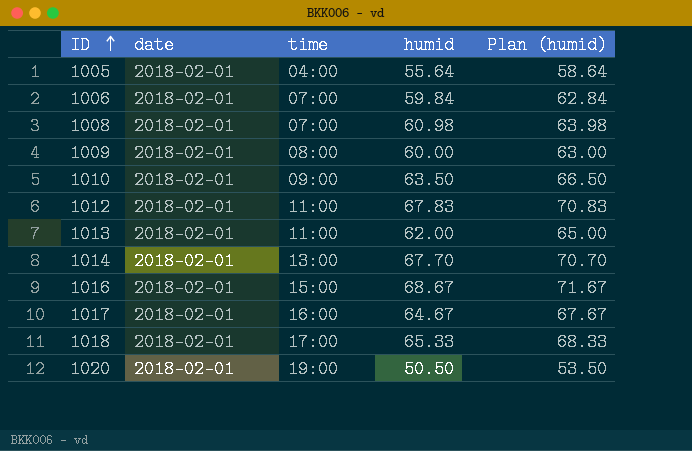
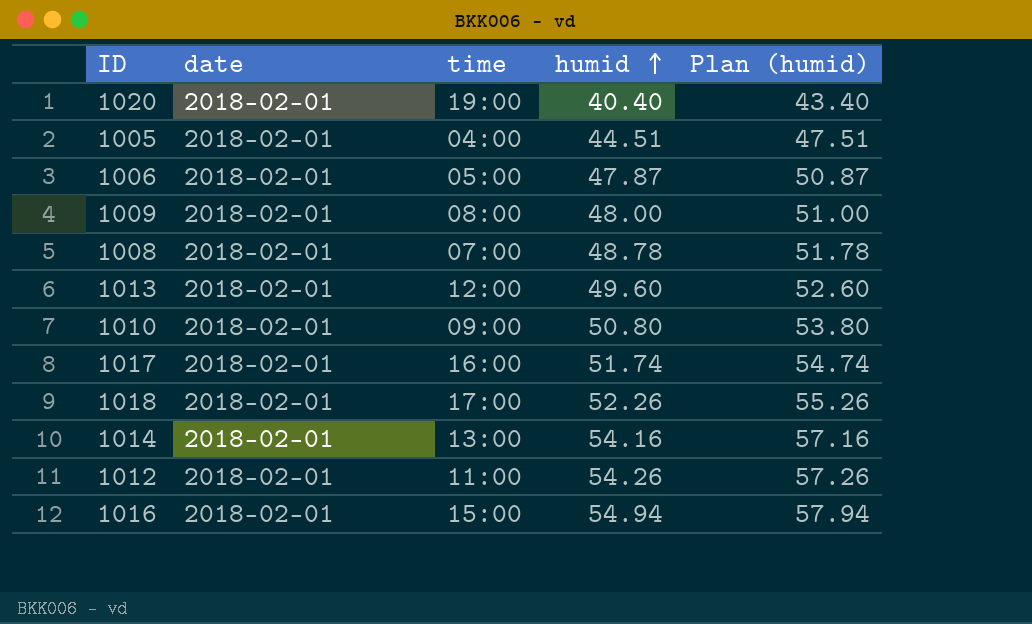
row order: ID ascending -> humid ascending
1020 | humid: 50.50 -> 40.40
1020 | Plan (humid): 53.50 -> 43.40
1005 | humid: 55.64 -> 44.51
1005 | Plan (humid): 58.64 -> 47.51
1006 | time: 07:00 -> 05:00
1006 | humid: 59.84 -> 47.87
1006 | Plan (humid): 62.84 -> 50.87
1009 | humid: 60.00 -> 48.00
1009 | Plan (humid): 63.00 -> 51.00
1008 | humid: 60.98 -> 48.78
1008 | Plan (humid): 63.98 -> 51.78
1013 | time: 11:00 -> 12:00
1013 | humid: 62.00 -> 49.60
1013 | Plan (humid): 65.00 -> 52.60
1010 | humid: 63.50 -> 50.80
1010 | Plan (humid): 66.50 -> 53.80
1017 | humid: 64.67 -> 51.74
1017 | Plan (humid): 67.67 -> 54.74
1018 | humid: 65.33 -> 52.26
1018 | Plan (humid): 68.33 -> 55.26
1014 | humid: 67.70 -> 54.16
1014 | Plan (humid): 70.70 -> 57.16
1012 | humid: 67.83 -> 54.26
1012 | Plan (humid): 70.83 -> 57.26
1016 | humid: 68.67 -> 54.94
1016 | Plan (humid): 71.67 -> 57.94

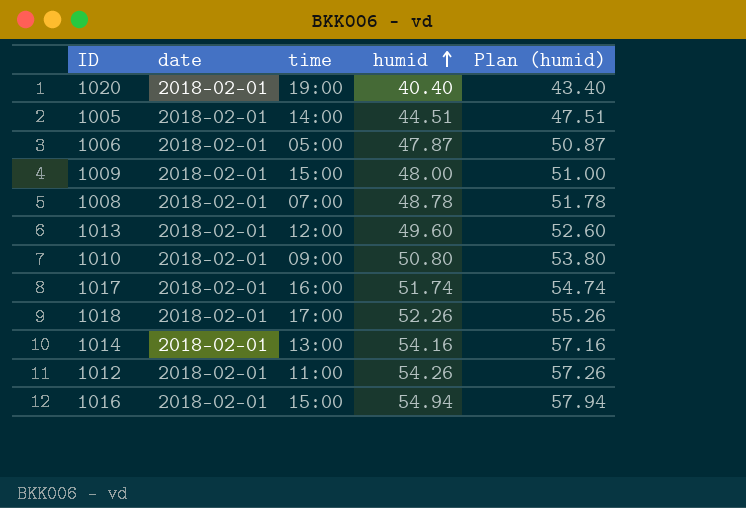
1005 | time: 04:00 -> 14:00
1009 | time: 08:00 -> 15:00

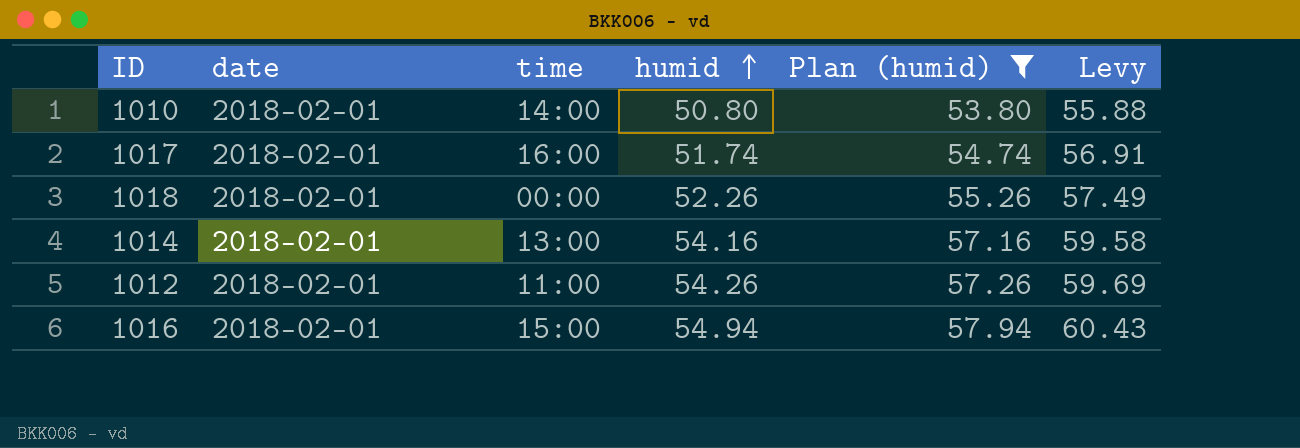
filter: none -> Plan (humid) >= 53.80
column Levy | formula: none -> [humid] * 1.1
1010 | time: 09:00 -> 14:00
1018 | time: 17:00 -> 00:00

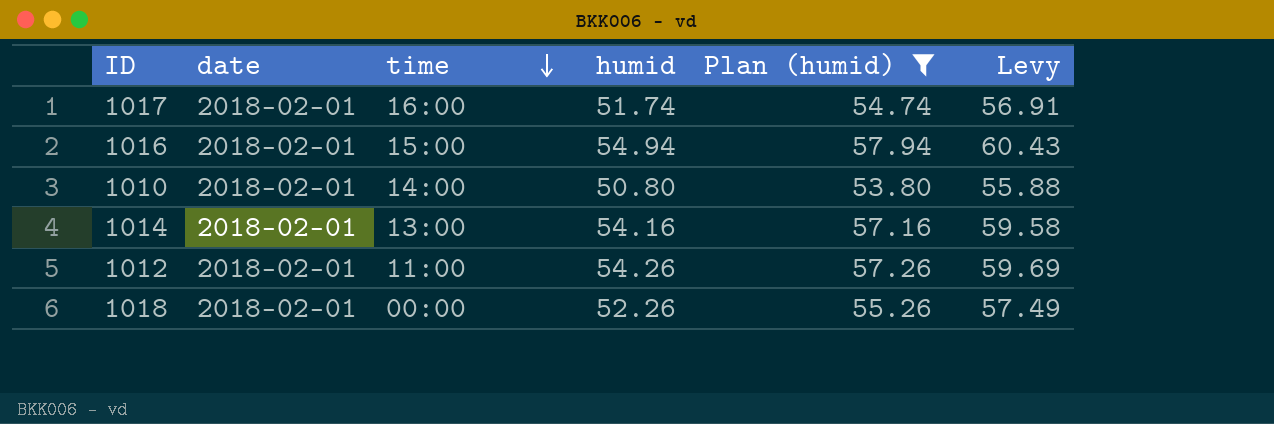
row order: humid ascending -> time descending

